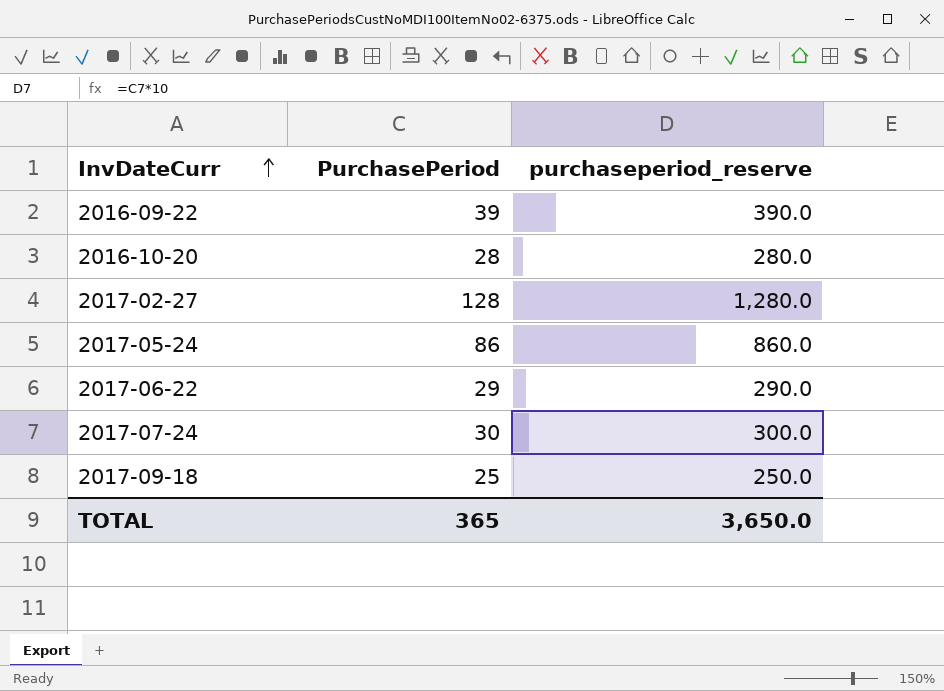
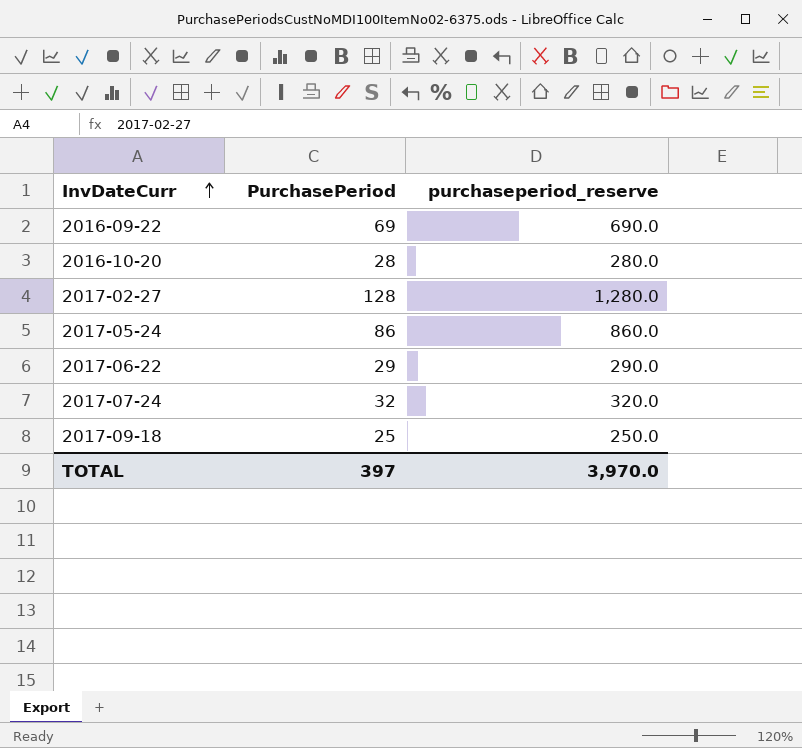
2016-09-22 | PurchasePeriod: 39 -> 69
2016-09-22 | purchaseperiod_reserve: 390.0 -> 690.0
2017-07-24 | PurchasePeriod: 30 -> 32
2017-07-24 | purchaseperiod_reserve: 300.0 -> 320.0
TOTAL | PurchasePeriod: 365 -> 397
TOTAL | purchaseperiod_reserve: 3,650.0 -> 3,970.0

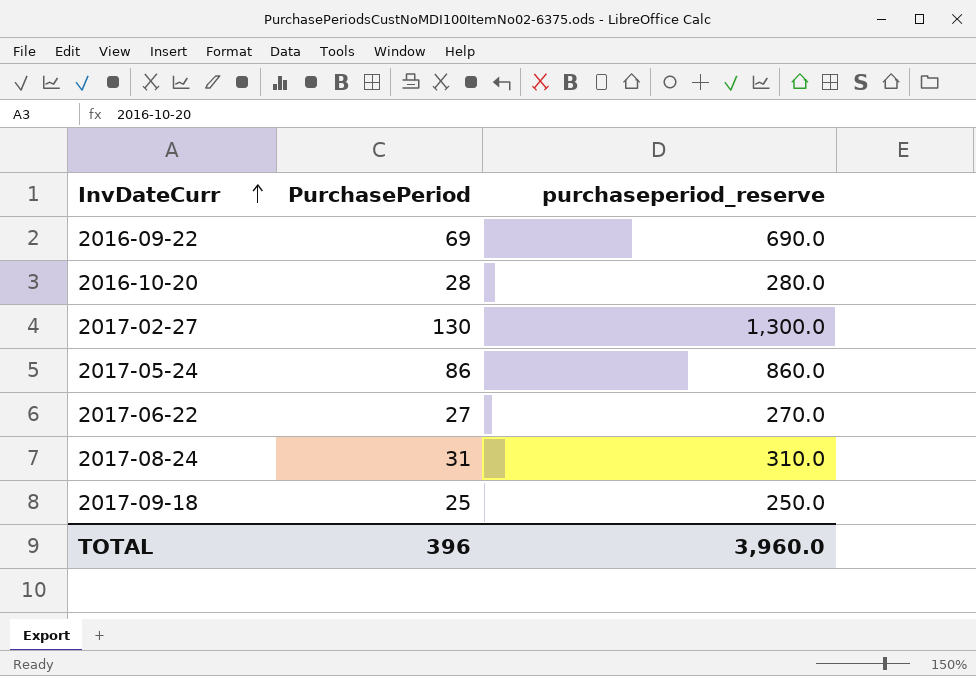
row 2017-07-24: 32 | 320.0 -> none
2017-02-27 | PurchasePeriod: 128 -> 130
2017-02-27 | purchaseperiod_reserve: 1,280.0 -> 1,300.0
2017-06-22 | PurchasePeriod: 29 -> 27
2017-06-22 | purchaseperiod_reserve: 290.0 -> 270.0
row 2017-08-24: none -> 31 | 310.0
TOTAL | PurchasePeriod: 397 -> 396
TOTAL | purchaseperiod_reserve: 3,970.0 -> 3,960.0

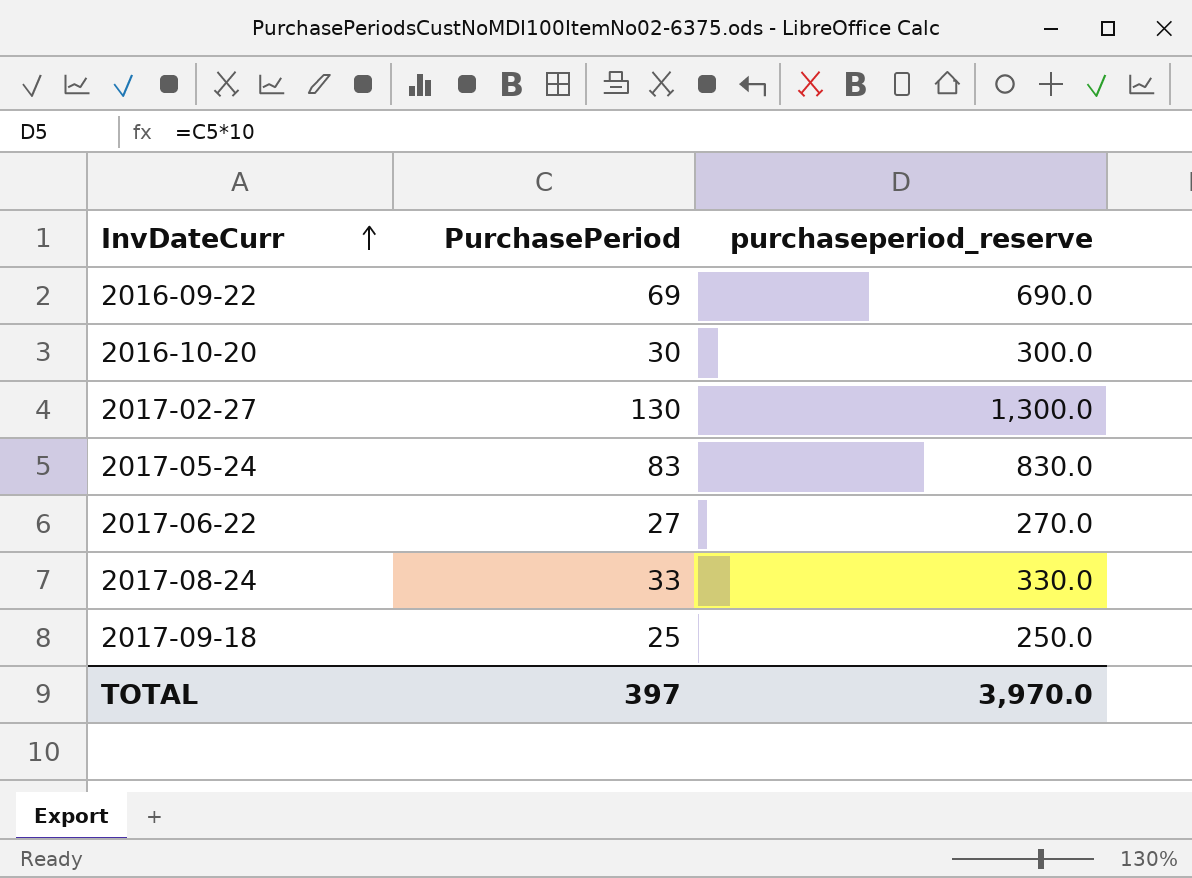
2016-10-20 | PurchasePeriod: 28 -> 30
2016-10-20 | purchaseperiod_reserve: 280.0 -> 300.0
2017-05-24 | PurchasePeriod: 86 -> 83
2017-05-24 | purchaseperiod_reserve: 860.0 -> 830.0
2017-08-24 | PurchasePeriod: 31 -> 33
2017-08-24 | purchaseperiod_reserve: 310.0 -> 330.0
TOTAL | PurchasePeriod: 396 -> 397
TOTAL | purchaseperiod_reserve: 3,960.0 -> 3,970.0

